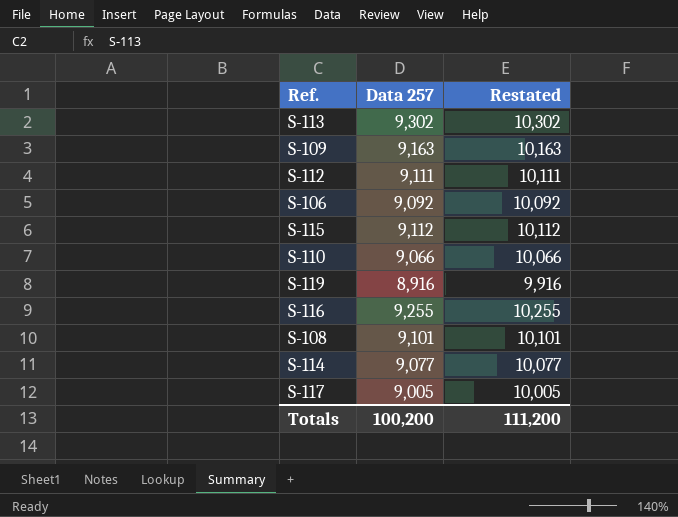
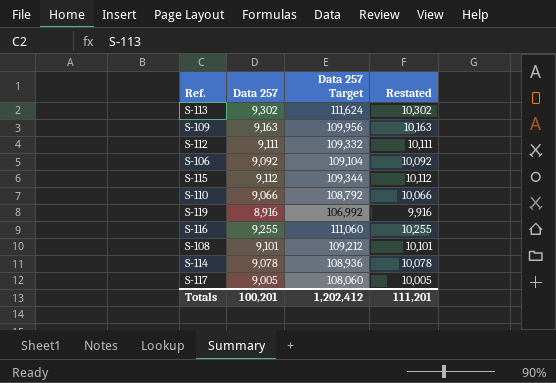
column Data 257 Target | formula: none -> [Data 257] * 12
S-114 | Data 257: 9,077 -> 9,078
S-114 | Restated: 10,077 -> 10,078
Totals | Data 257: 100,200 -> 100,201
Totals | Restated: 111,200 -> 111,201

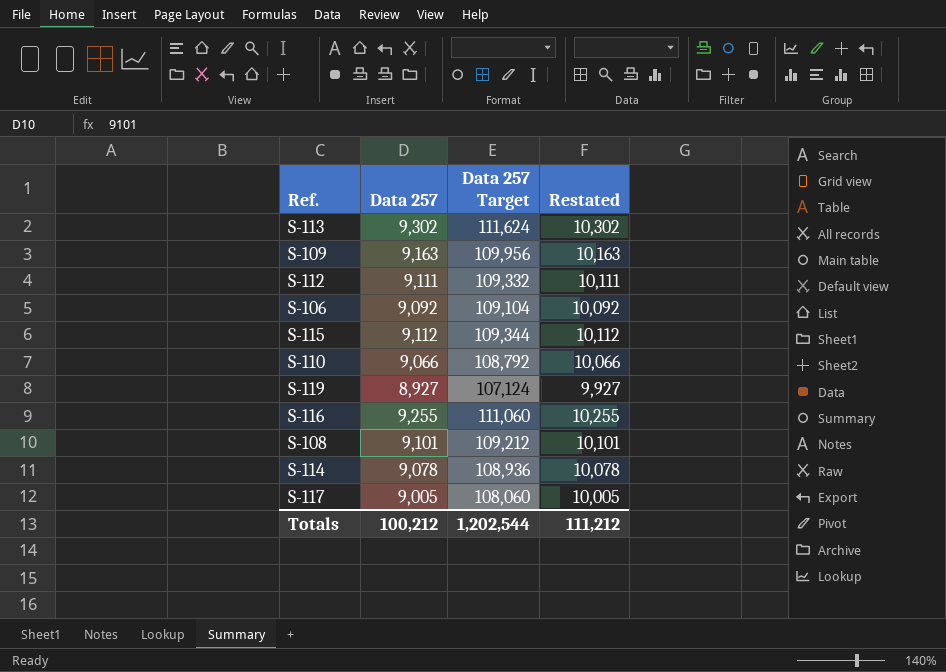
S-119 | Data 257: 8,916 -> 8,927
S-119 | Data 257 Target: 106,992 -> 107,124
S-119 | Restated: 9,916 -> 9,927
Totals | Data 257: 100,201 -> 100,212
Totals | Data 257 Target: 1,202,412 -> 1,202,544
Totals | Restated: 111,201 -> 111,212

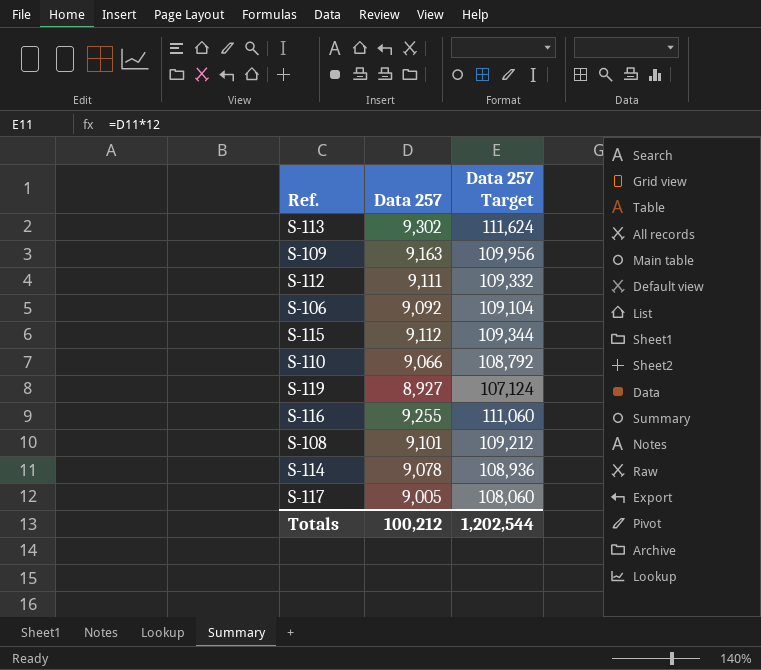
column Restated | formula: [Data 257] + 1000 -> none

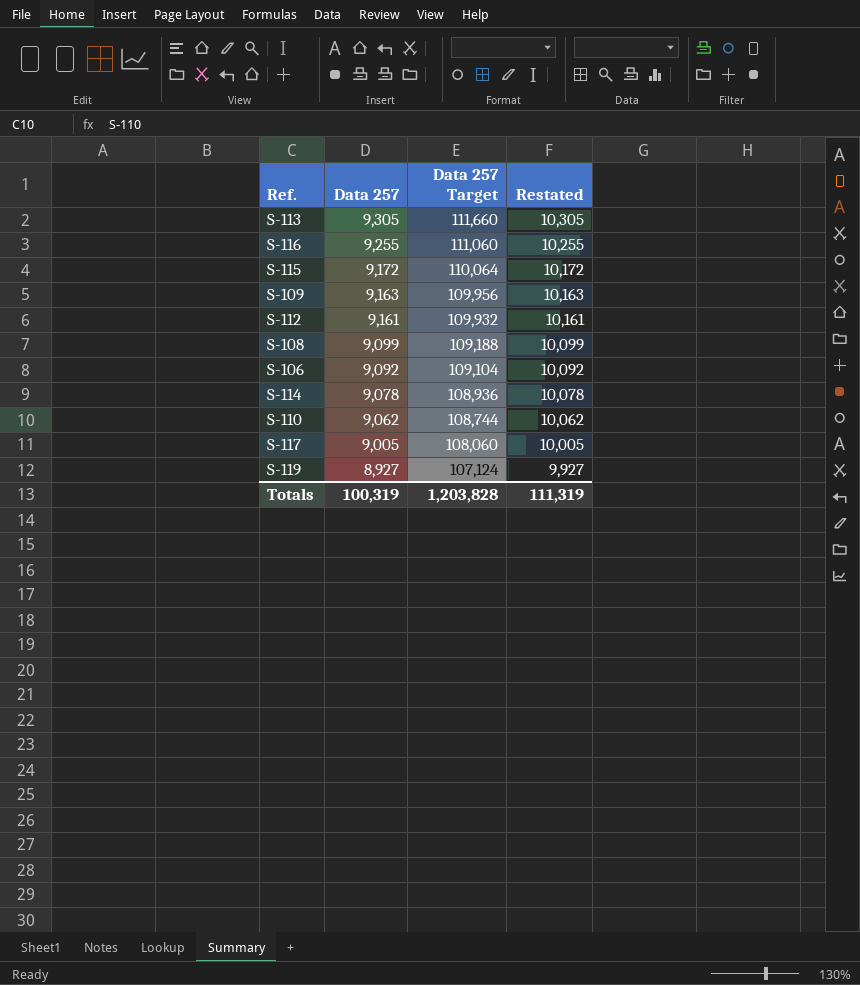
row order: none -> Data 257 descending
column Restated | formula: none -> [Data 257] + 1000
S-113 | Data 257: 9,302 -> 9,305
S-113 | Data 257 Target: 111,624 -> 111,660
S-115 | Data 257: 9,112 -> 9,172
S-115 | Data 257 Target: 109,344 -> 110,064
S-112 | Data 257: 9,111 -> 9,161
S-112 | Data 257 Target: 109,332 -> 109,932
S-108 | Data 257: 9,101 -> 9,099
S-108 | Data 257 Target: 109,212 -> 109,188
S-110 | Data 257: 9,066 -> 9,062
S-110 | Data 257 Target: 108,792 -> 108,744
Totals | Data 257: 100,212 -> 100,319
Totals | Data 257 Target: 1,202,544 -> 1,203,828

